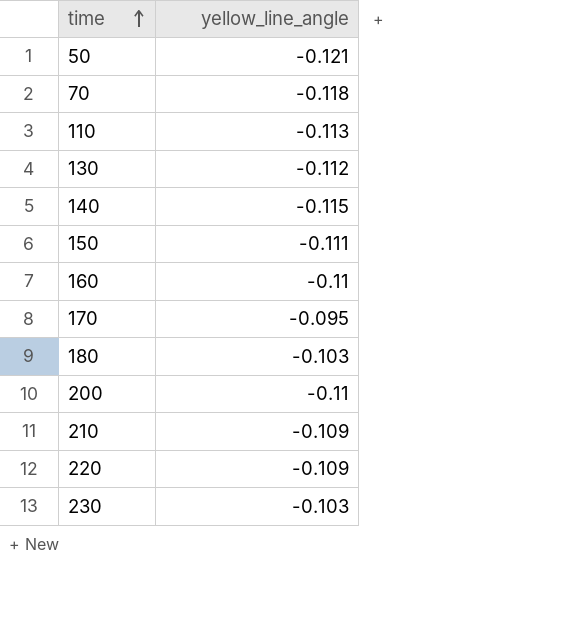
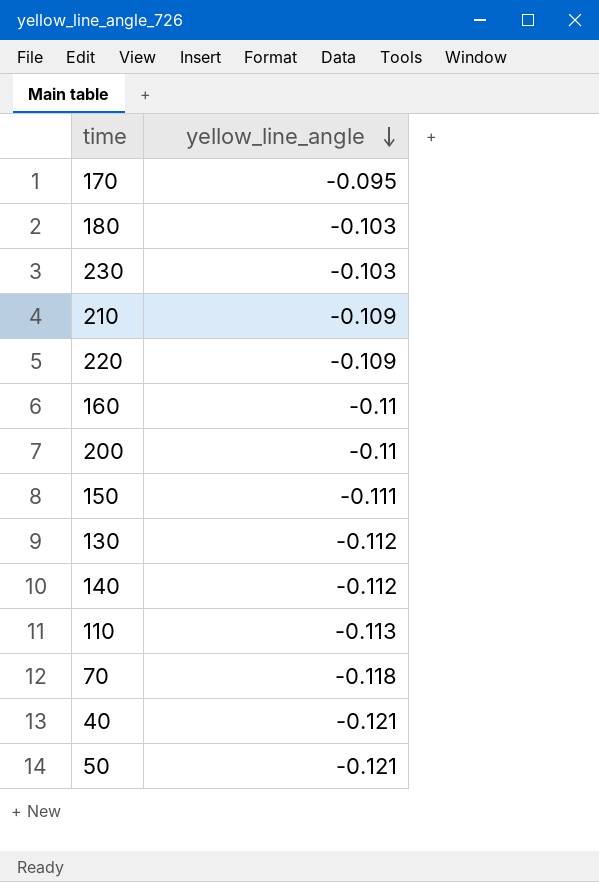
row order: time ascending -> yellow_line_angle descending
140 | yellow_line_angle: -0.115 -> -0.112
row 40: none -> -0.121

